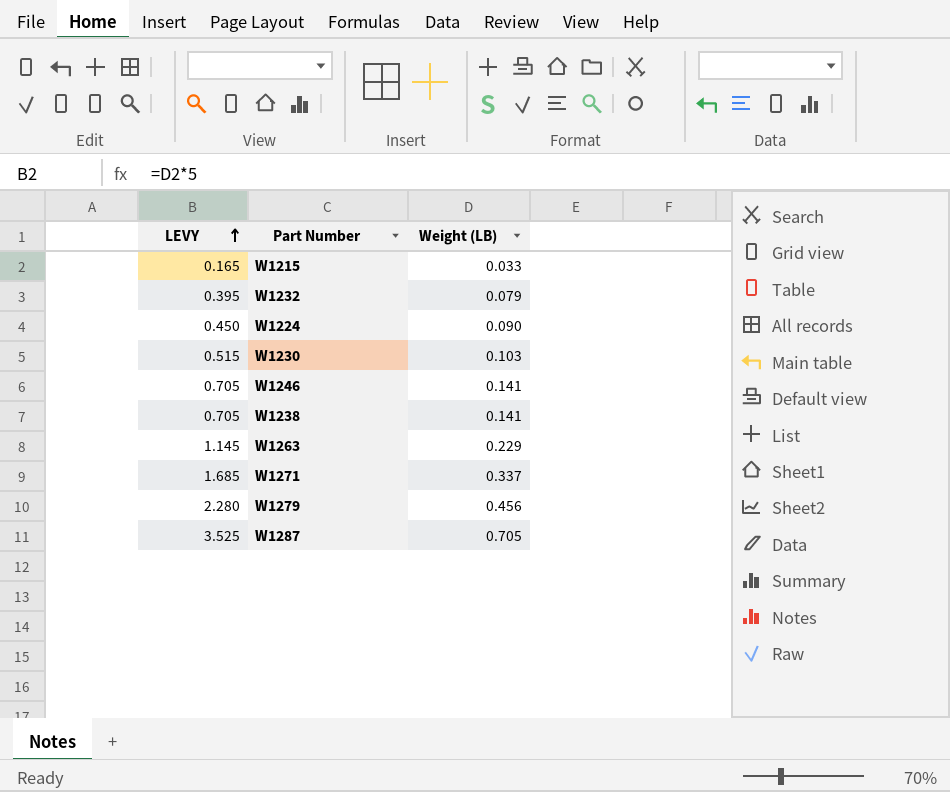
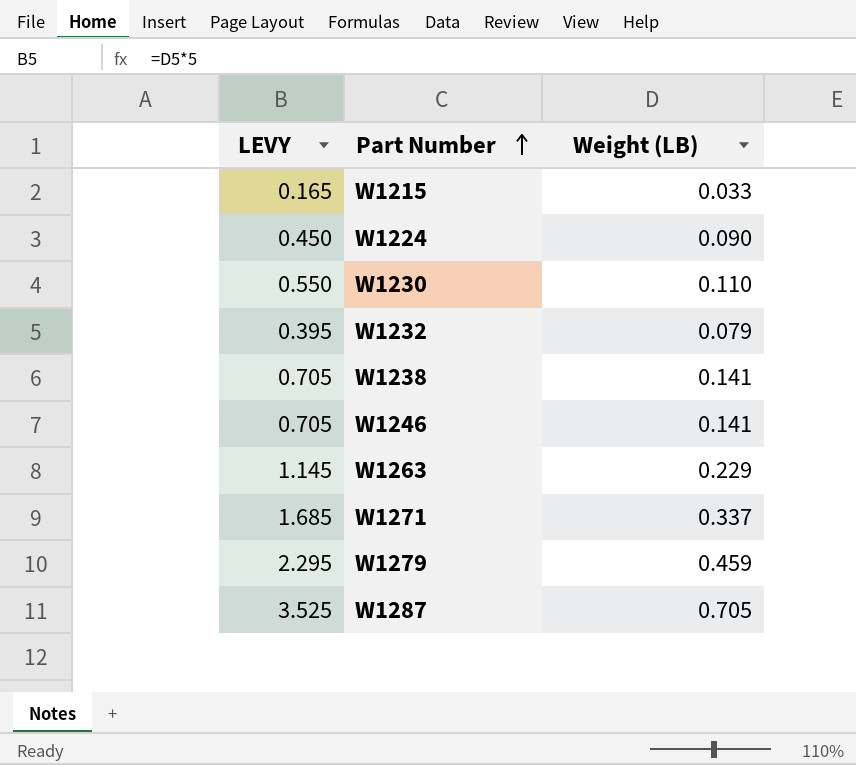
row order: LEVY ascending -> Part Number ascending
W1230 | LEVY: 0.515 -> 0.550
W1230 | Weight (LB): 0.103 -> 0.110
W1279 | LEVY: 2.280 -> 2.295
W1279 | Weight (LB): 0.456 -> 0.459

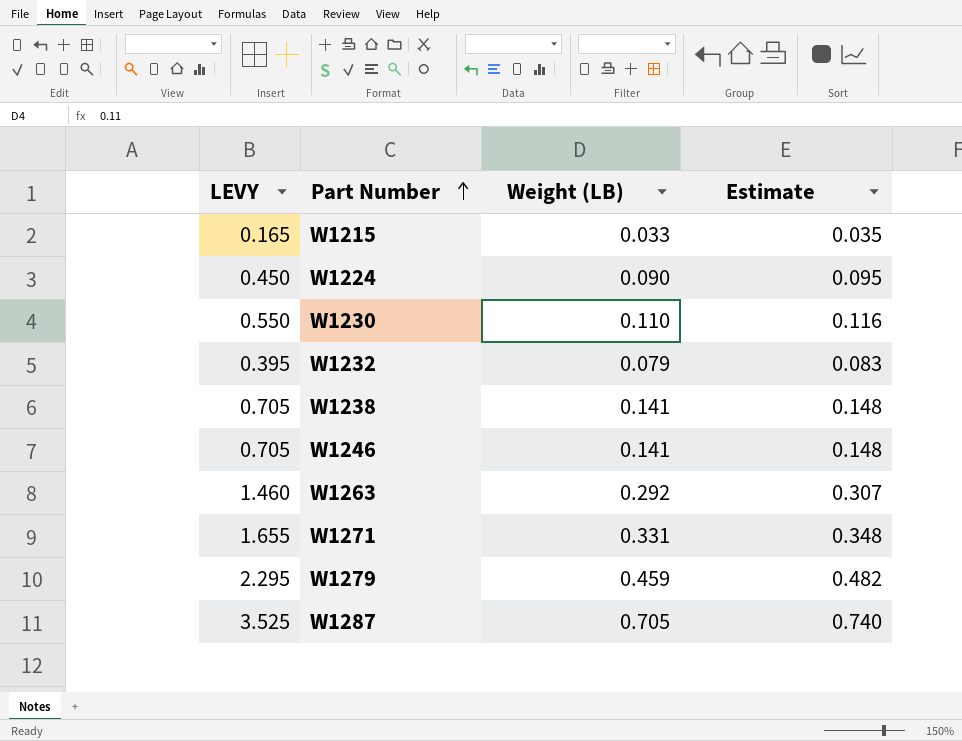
column Estimate | formula: none -> [Weight (LB)] * 1.05
W1263 | LEVY: 1.145 -> 1.460
W1263 | Weight (LB): 0.229 -> 0.292
W1271 | LEVY: 1.685 -> 1.655
W1271 | Weight (LB): 0.337 -> 0.331

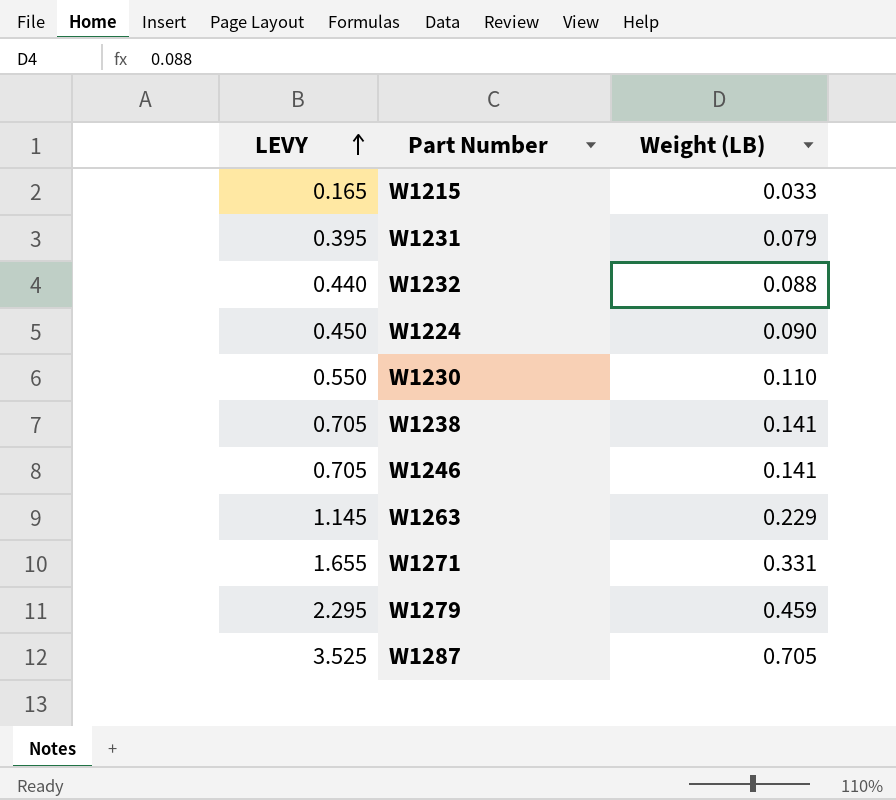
row order: Part Number ascending -> LEVY ascending
column Estimate | formula: [Weight (LB)] * 1.05 -> none
row W1231: none -> 0.395 | 0.079
W1232 | LEVY: 0.395 -> 0.440
W1232 | Weight (LB): 0.079 -> 0.088
W1263 | LEVY: 1.460 -> 1.145
W1263 | Weight (LB): 0.292 -> 0.229

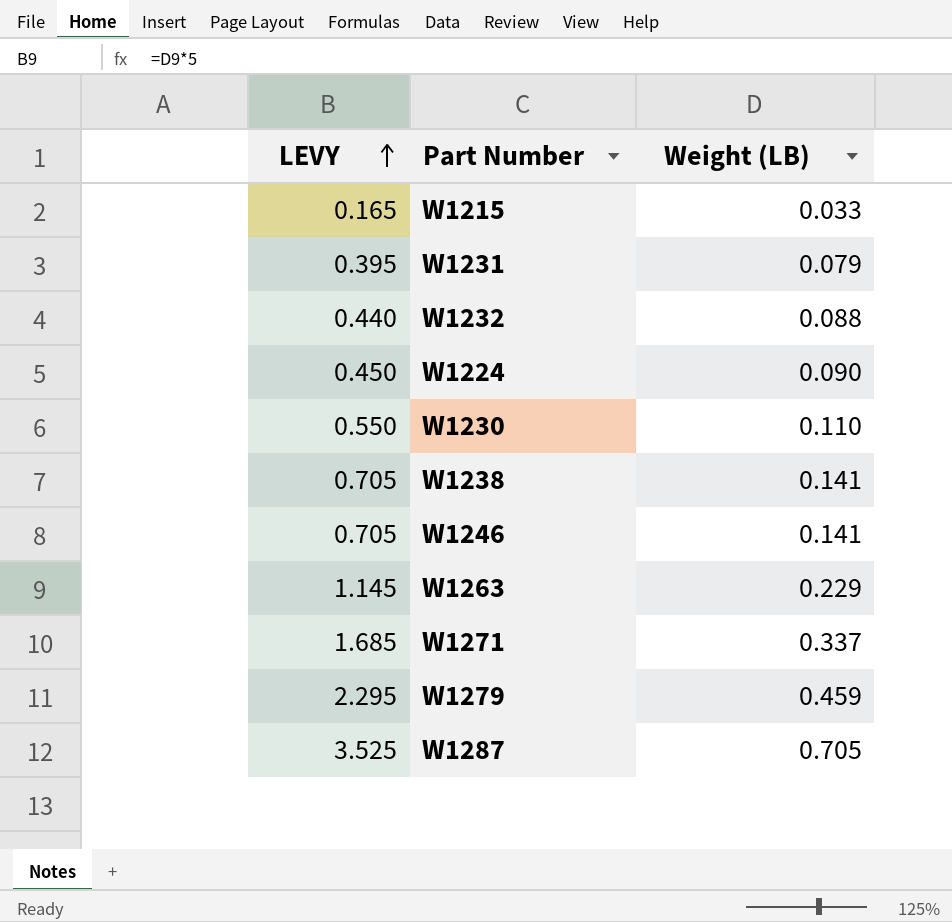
W1271 | LEVY: 1.655 -> 1.685
W1271 | Weight (LB): 0.331 -> 0.337

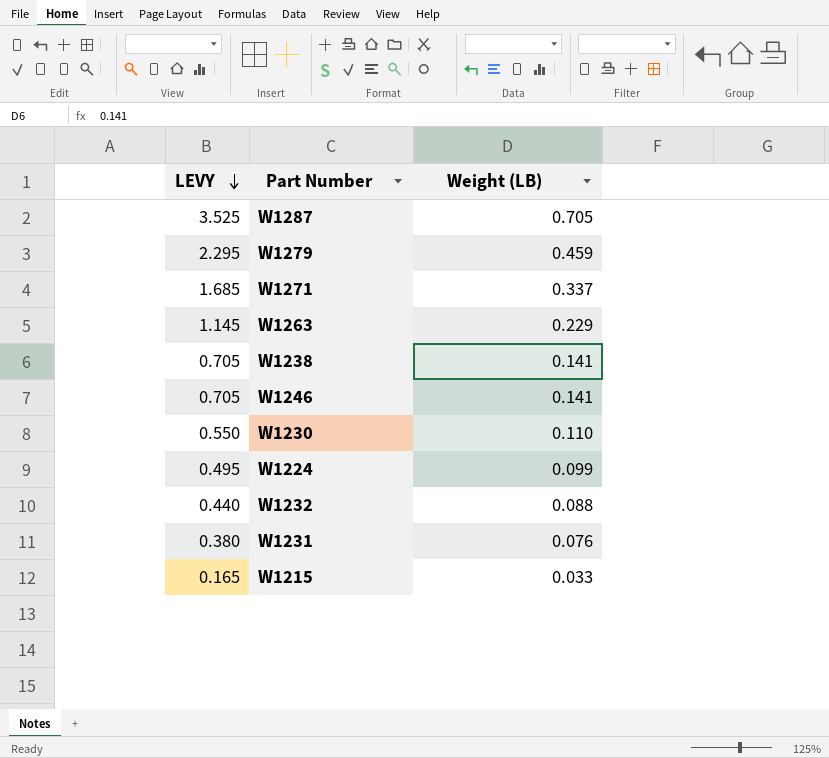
row order: LEVY ascending -> LEVY descending
W1224 | LEVY: 0.450 -> 0.495
W1224 | Weight (LB): 0.090 -> 0.099
W1231 | LEVY: 0.395 -> 0.380
W1231 | Weight (LB): 0.079 -> 0.076

